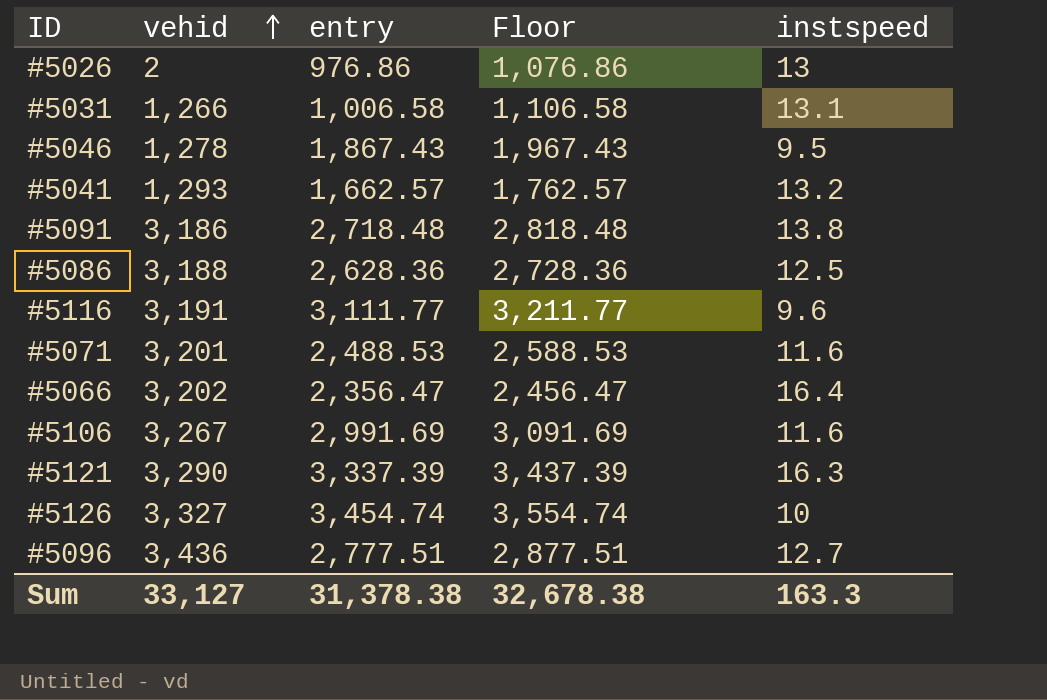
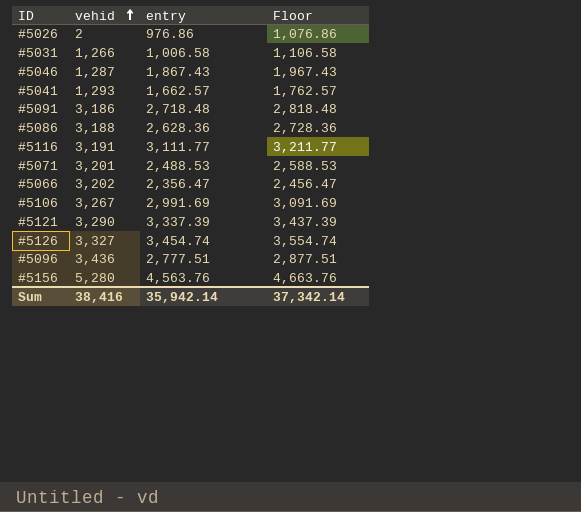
column instspeed | position: 5 -> none
#5046 | vehid: 1,278 -> 1,287
row #5156: none -> 5,280 | 4,563.76 | 4,663.76
Sum | vehid: 33,127 -> 38,416
Sum | entry: 31,378.38 -> 35,942.14
Sum | Floor: 32,678.38 -> 37,342.14

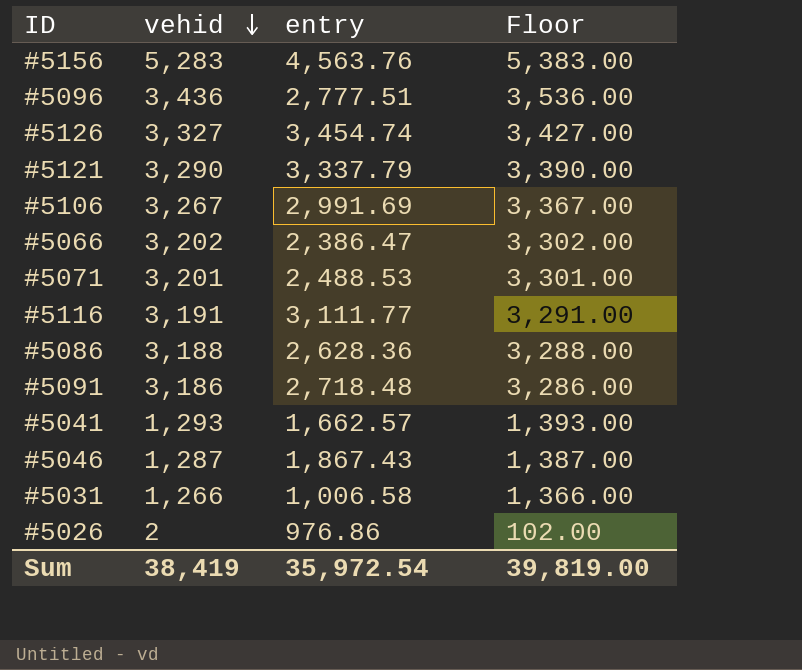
row order: vehid ascending -> vehid descending
column Floor | formula: [entry] + 100 -> [vehid] + 100
#5156 | vehid: 5,280 -> 5,283
#5121 | entry: 3,337.39 -> 3,337.79
#5066 | entry: 2,356.47 -> 2,386.47
Sum | vehid: 38,416 -> 38,419
Sum | entry: 35,942.14 -> 35,972.54
Sum | Floor: 37,342.14 -> 39,819.00

